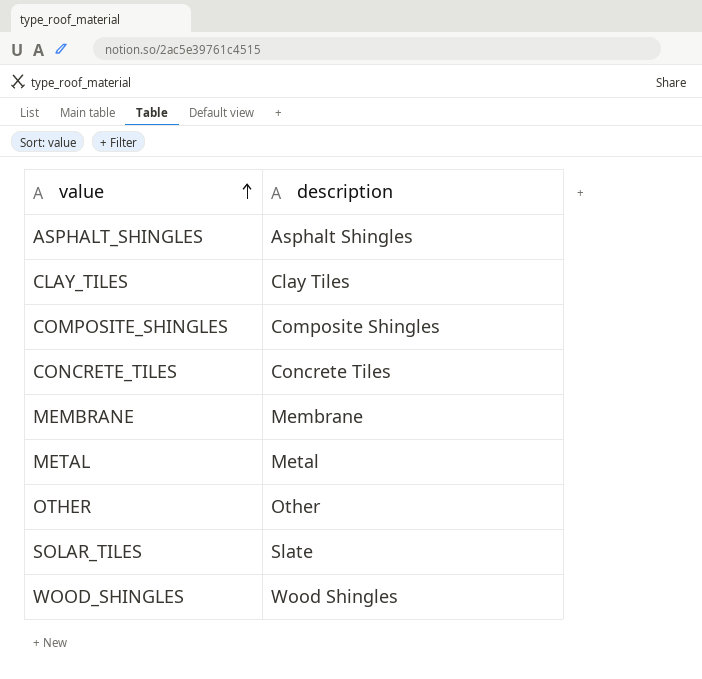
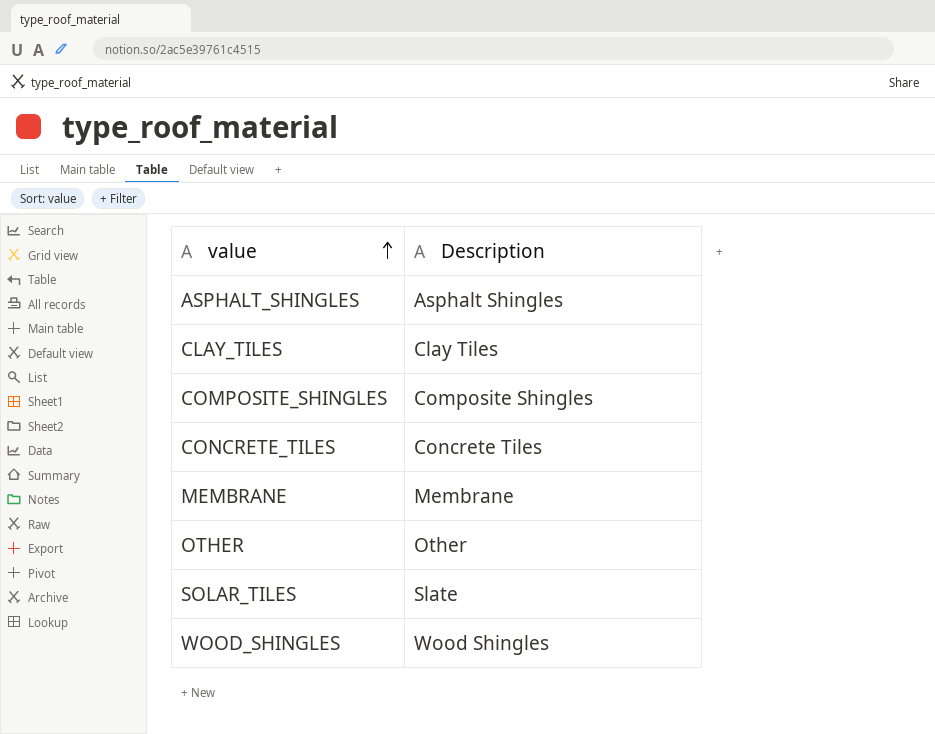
column name: description -> Description
row METAL: Metal -> none

